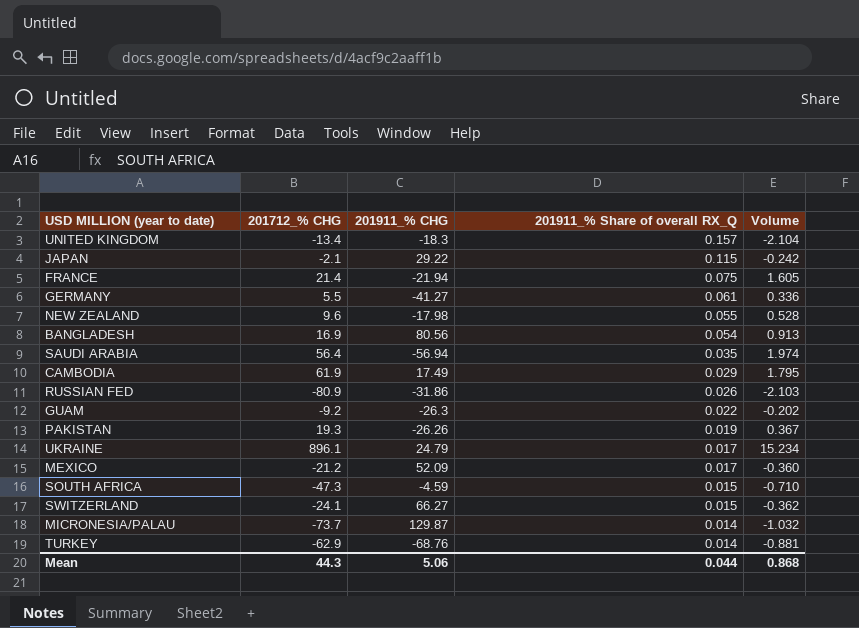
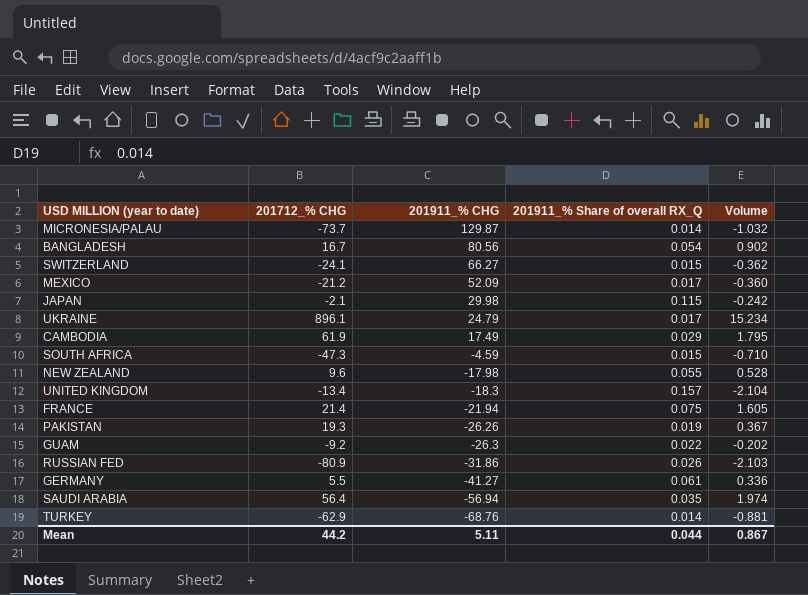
row order: 201911_% Share of overall RX_Q descending -> 201911_% CHG descending
BANGLADESH | 201712_% CHG: 16.9 -> 16.7
BANGLADESH | Volume: 0.913 -> 0.902
JAPAN | 201911_% CHG: 29.22 -> 29.98
Mean | 201712_% CHG: 44.3 -> 44.2
Mean | 201911_% CHG: 5.06 -> 5.11
Mean | Volume: 0.868 -> 0.867

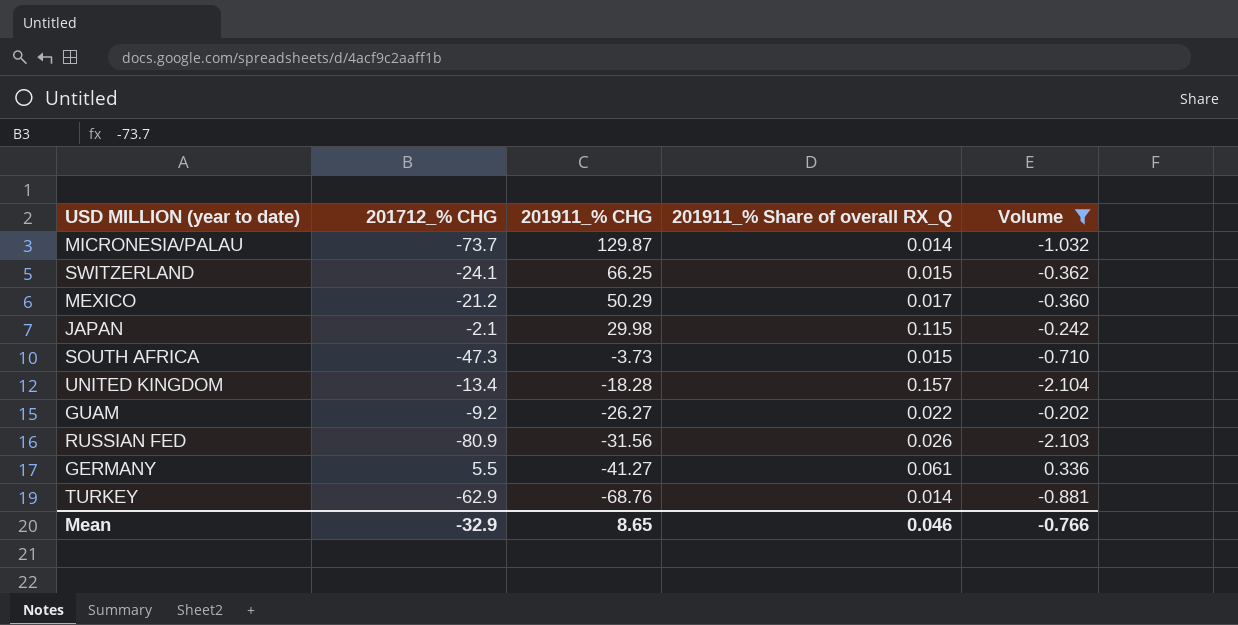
filter: none -> Volume <= 0.336
SWITZERLAND | 201911_% CHG: 66.27 -> 66.25
MEXICO | 201911_% CHG: 52.09 -> 50.29
SOUTH AFRICA | 201911_% CHG: -4.59 -> -3.73
UNITED KINGDOM | 201911_% CHG: -18.3 -> -18.28
GUAM | 201911_% CHG: -26.3 -> -26.27
RUSSIAN FED | 201911_% CHG: -31.86 -> -31.56
Mean | 201712_% CHG: 44.2 -> -32.9
Mean | 201911_% CHG: 5.11 -> 8.65
Mean | 201911_% Share of overall RX_Q: 0.044 -> 0.046
Mean | Volume: 0.867 -> -0.766

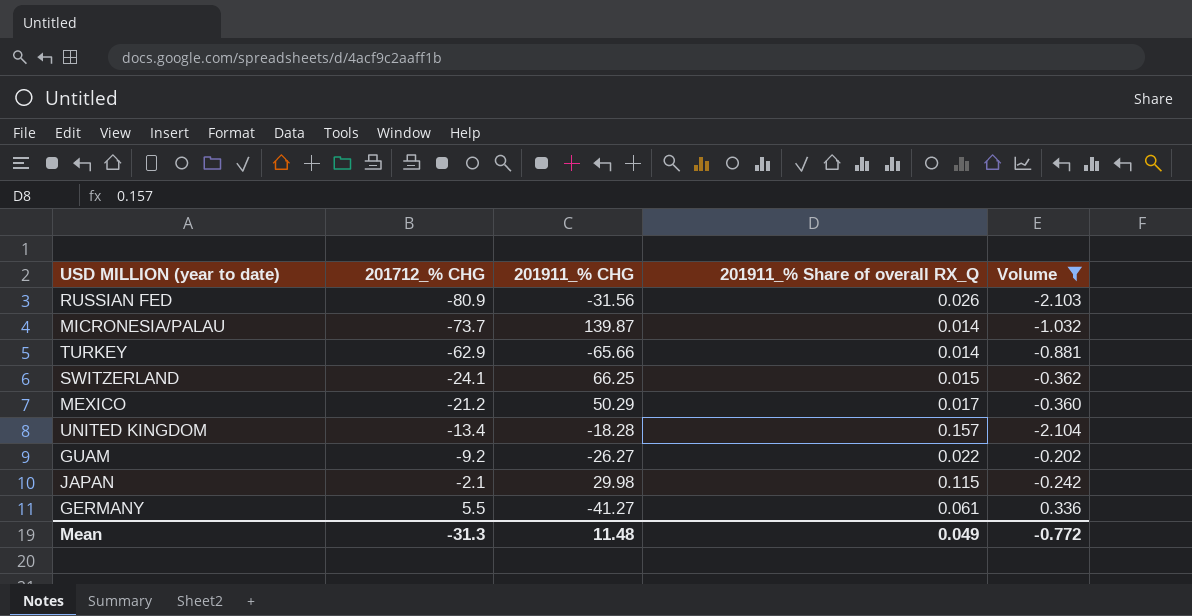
row order: 201911_% CHG descending -> 201712_% CHG ascending
row SOUTH AFRICA: -47.3 | -3.73 | 0.015 | -0.710 -> none
MICRONESIA/PALAU | 201911_% CHG: 129.87 -> 139.87
TURKEY | 201911_% CHG: -68.76 -> -65.66
Mean | 201712_% CHG: -32.9 -> -31.3
Mean | 201911_% CHG: 8.65 -> 11.48
Mean | 201911_% Share of overall RX_Q: 0.046 -> 0.049
Mean | Volume: -0.766 -> -0.772

